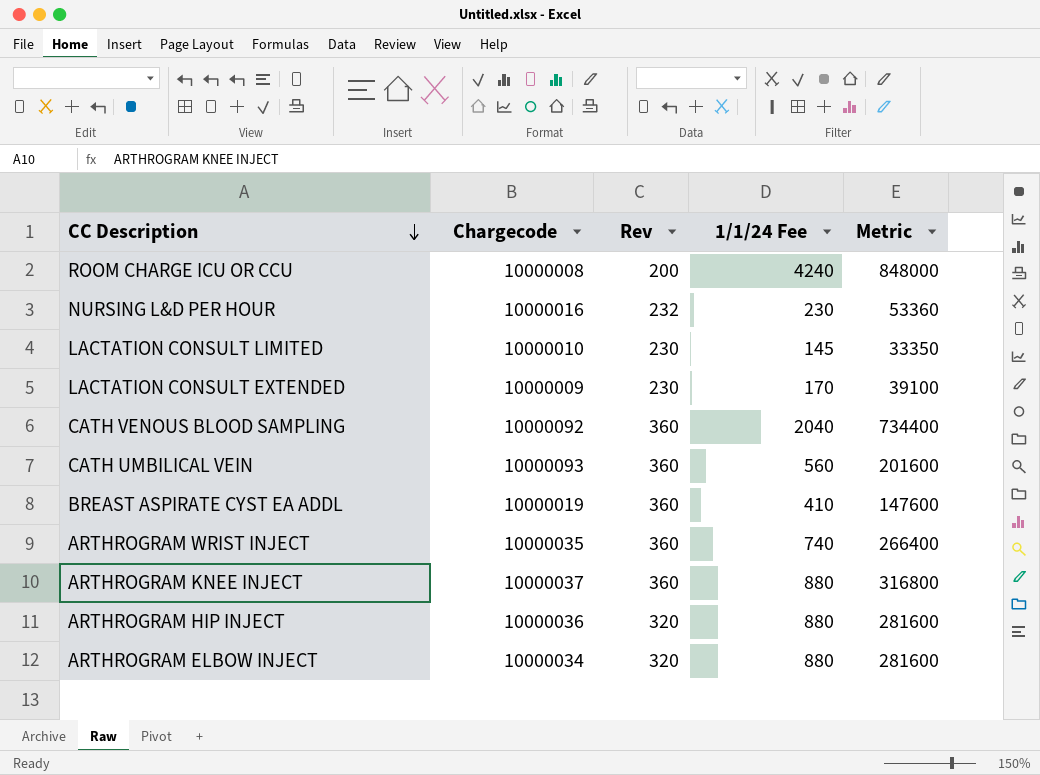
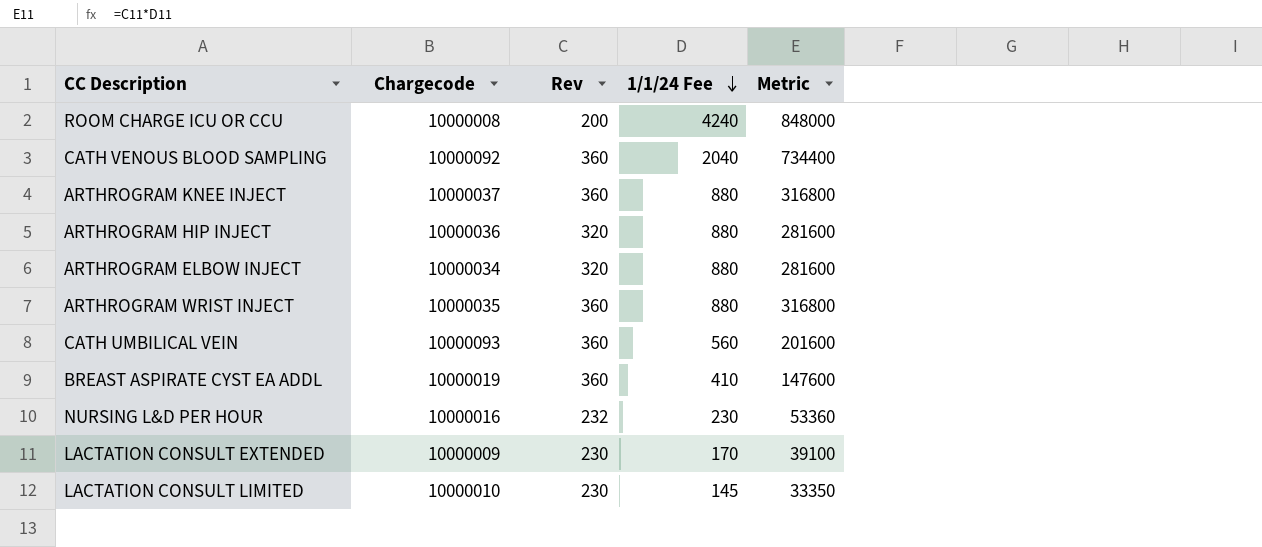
row order: CC Description descending -> 1/1/24 Fee descending
ARTHROGRAM WRIST INJECT | 1/1/24 Fee: 740 -> 880
ARTHROGRAM WRIST INJECT | Metric: 266400 -> 316800

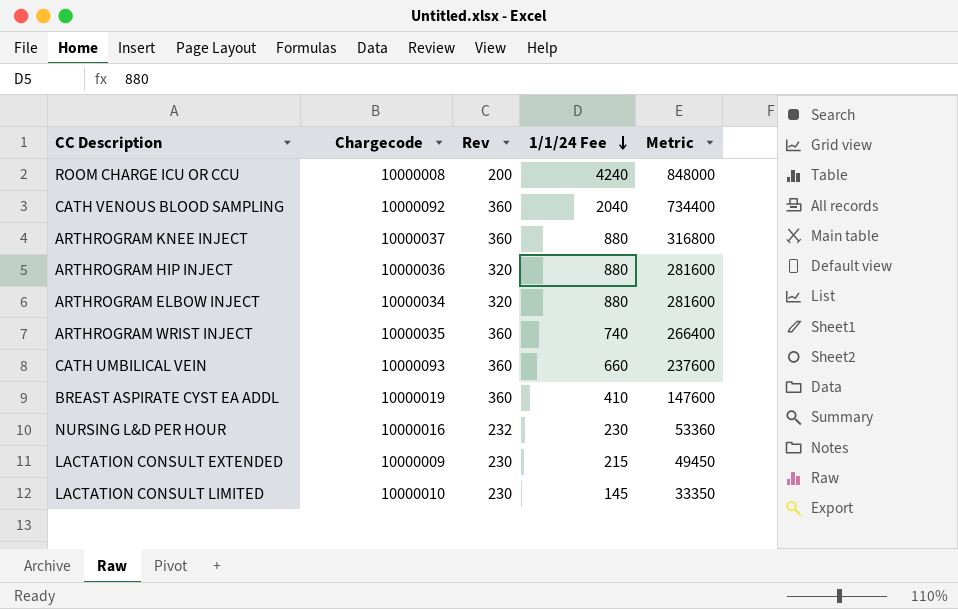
ARTHROGRAM WRIST INJECT | 1/1/24 Fee: 880 -> 740
ARTHROGRAM WRIST INJECT | Metric: 316800 -> 266400
CATH UMBILICAL VEIN | 1/1/24 Fee: 560 -> 660
CATH UMBILICAL VEIN | Metric: 201600 -> 237600
LACTATION CONSULT EXTENDED | 1/1/24 Fee: 170 -> 215
LACTATION CONSULT EXTENDED | Metric: 39100 -> 49450

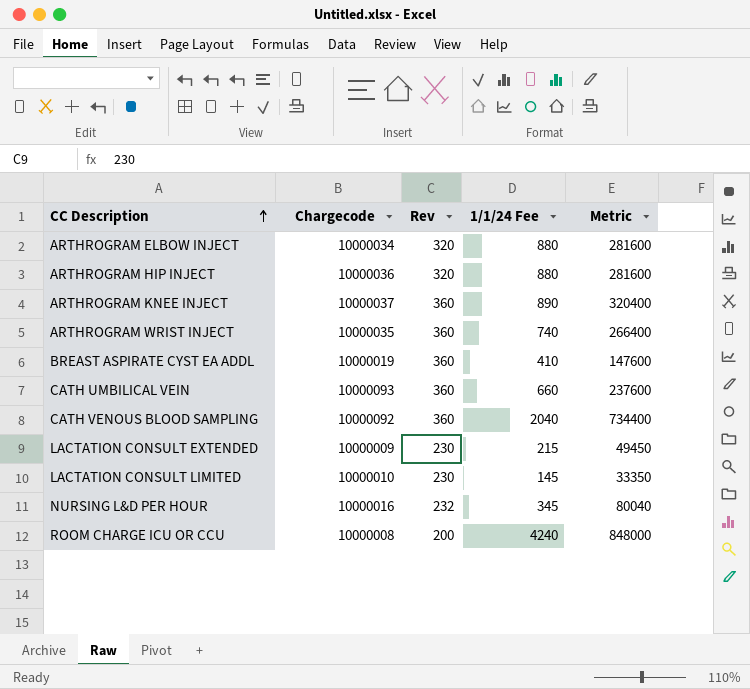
row order: 1/1/24 Fee descending -> CC Description ascending
ARTHROGRAM KNEE INJECT | 1/1/24 Fee: 880 -> 890
ARTHROGRAM KNEE INJECT | Metric: 316800 -> 320400
NURSING L&D PER HOUR | 1/1/24 Fee: 230 -> 345
NURSING L&D PER HOUR | Metric: 53360 -> 80040

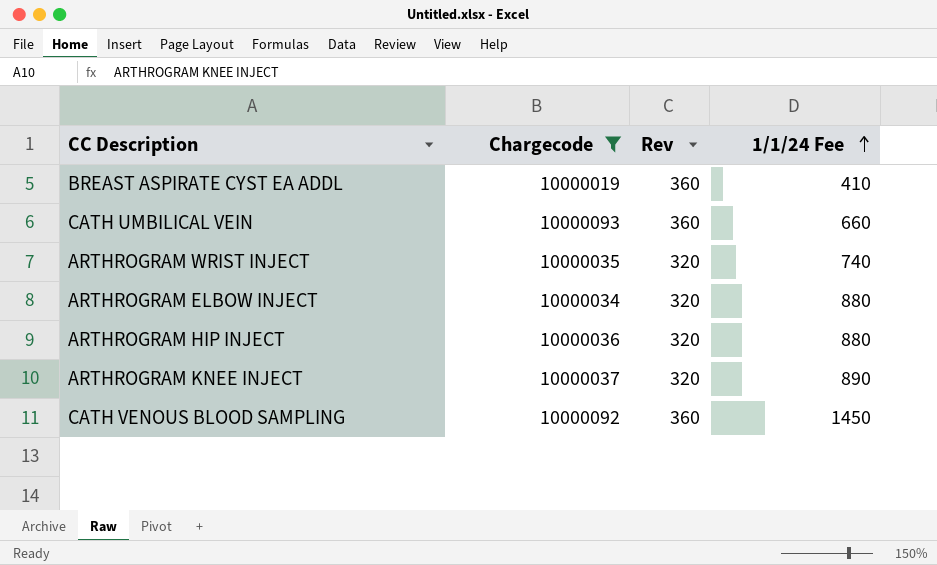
filter: none -> Chargecode >= 10000019
row order: CC Description ascending -> 1/1/24 Fee ascending
column Metric | formula: [Rev] * [1/1/24 Fee] -> none
ARTHROGRAM WRIST INJECT | Rev: 360 -> 320
ARTHROGRAM KNEE INJECT | Rev: 360 -> 320
CATH VENOUS BLOOD SAMPLING | 1/1/24 Fee: 2040 -> 1450

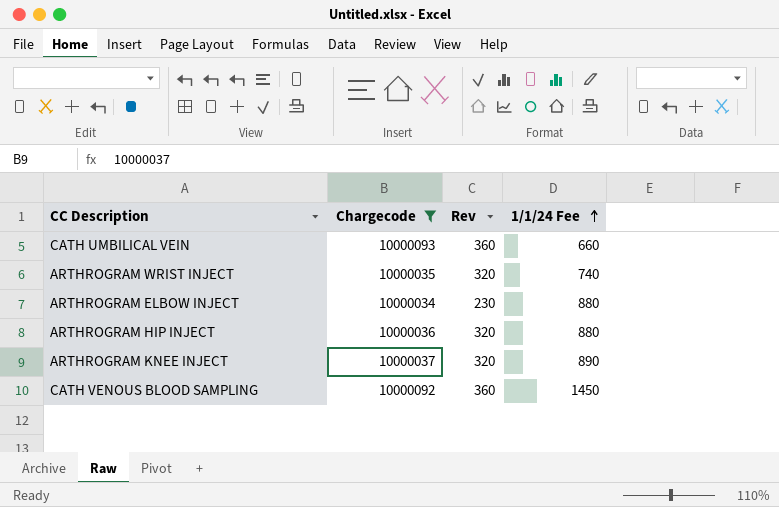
row BREAST ASPIRATE CYST EA ADDL: 10000019 | 360 | 410 -> none
ARTHROGRAM ELBOW INJECT | Rev: 320 -> 230

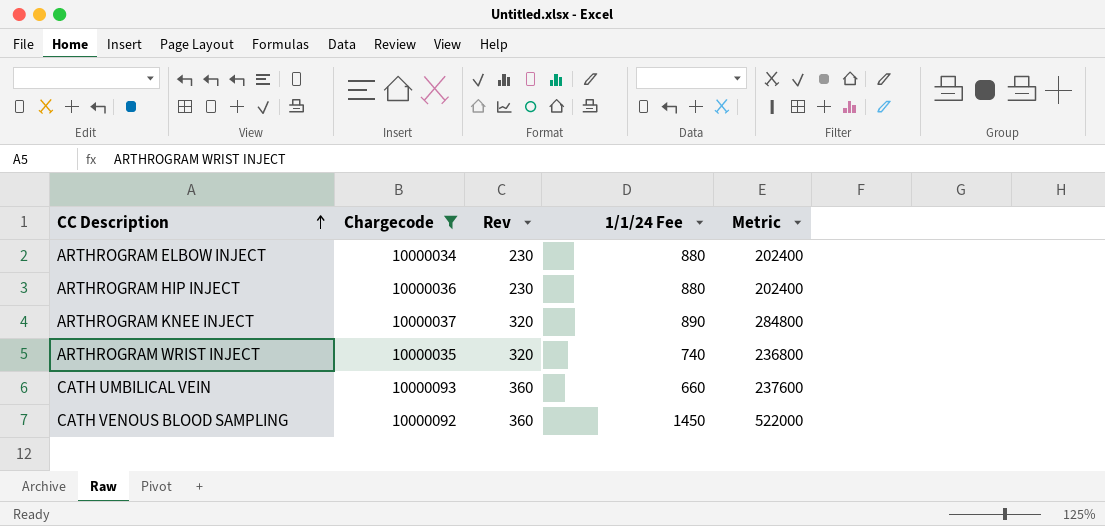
row order: 1/1/24 Fee ascending -> CC Description ascending
column Metric | formula: none -> [Rev] * [1/1/24 Fee]
ARTHROGRAM HIP INJECT | Rev: 320 -> 230

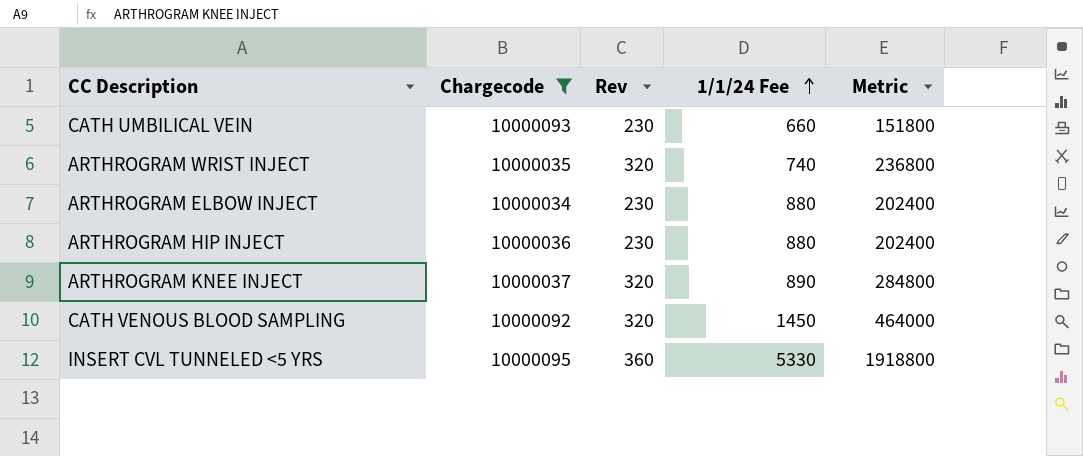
row order: CC Description ascending -> 1/1/24 Fee ascending
CATH UMBILICAL VEIN | Rev: 360 -> 230
CATH UMBILICAL VEIN | Metric: 237600 -> 151800
CATH VENOUS BLOOD SAMPLING | Rev: 360 -> 320
CATH VENOUS BLOOD SAMPLING | Metric: 522000 -> 464000
row INSERT CVL TUNNELED <5 YRS: none -> 10000095 | 360 | 5330 | 1918800

